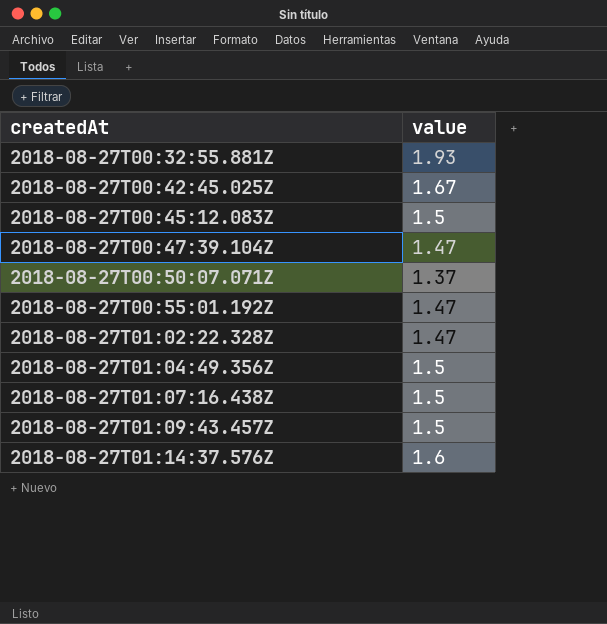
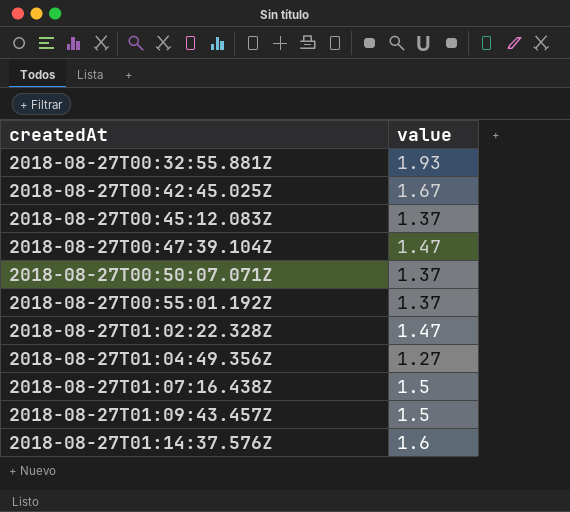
2018-08-27T00:45:12.083Z | value: 1.5 -> 1.37
2018-08-27T00:55:01.192Z | value: 1.47 -> 1.37
2018-08-27T01:04:49.356Z | value: 1.5 -> 1.27

